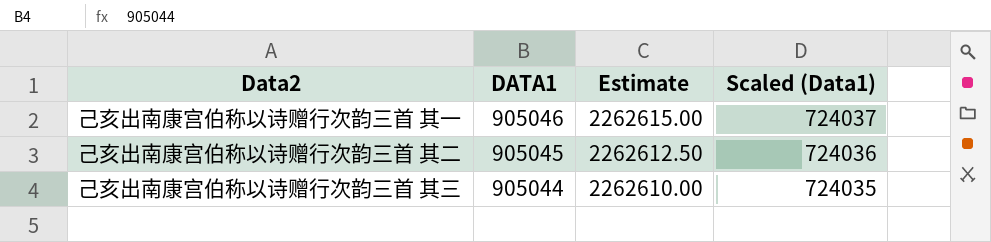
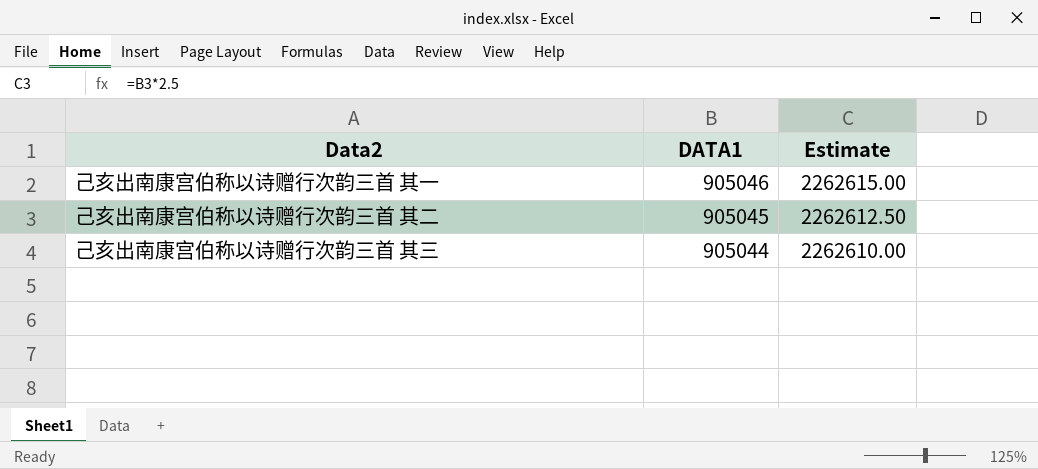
column Scaled (Data1) | formula: [DATA1] * 0.8 -> none

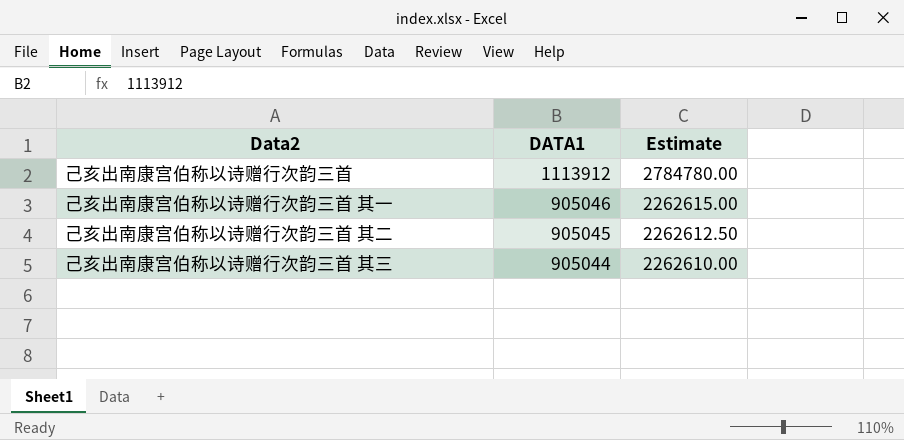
row 己亥出南康宫伯称以诗赠行次韵三首: none -> 1113912 | 2784780.00

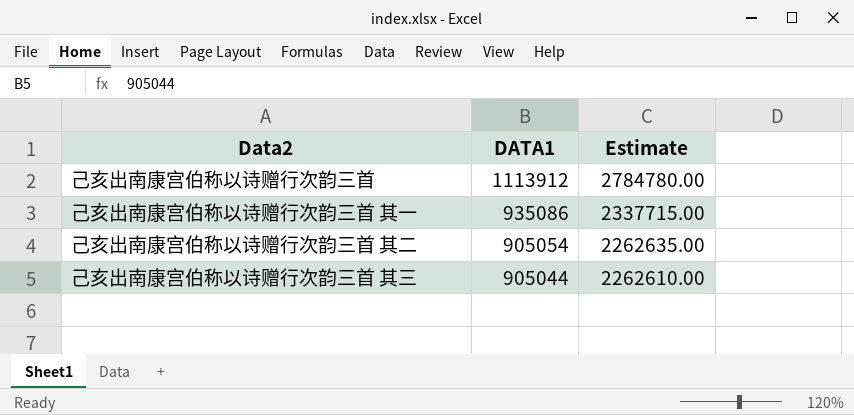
己亥出南康宫伯称以诗赠行次韵三首 其一 | DATA1: 905046 -> 935086
己亥出南康宫伯称以诗赠行次韵三首 其一 | Estimate: 2262615.00 -> 2337715.00
己亥出南康宫伯称以诗赠行次韵三首 其二 | DATA1: 905045 -> 905054
己亥出南康宫伯称以诗赠行次韵三首 其二 | Estimate: 2262612.50 -> 2262635.00

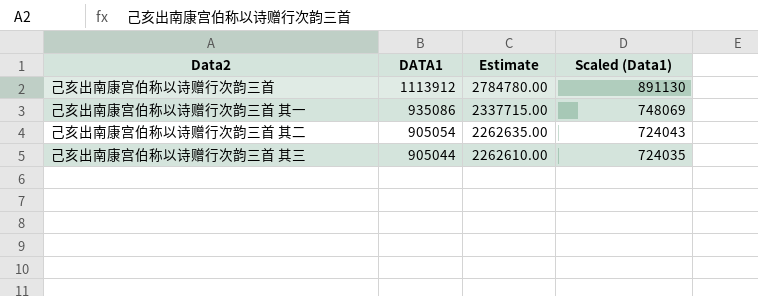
column Scaled (Data1) | formula: none -> [DATA1] * 0.8

